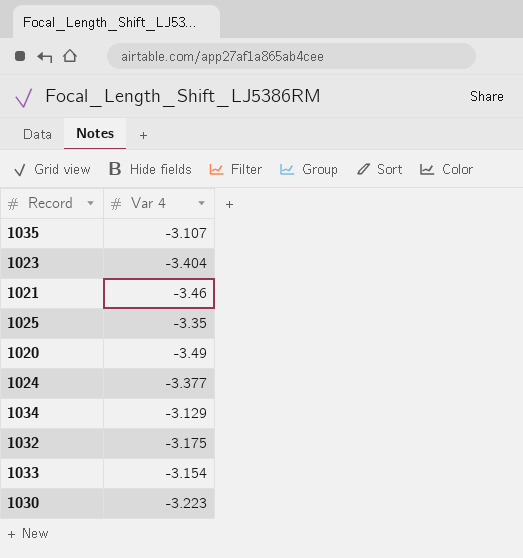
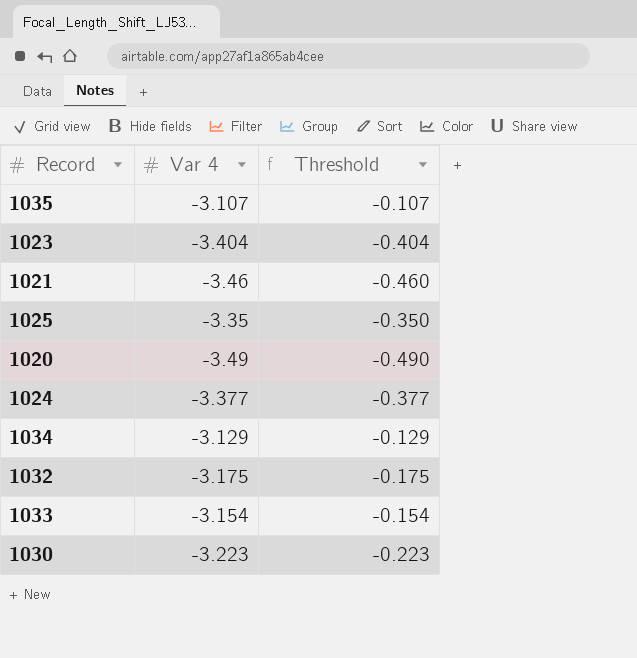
column Threshold | formula: none -> [Var 4] + 3

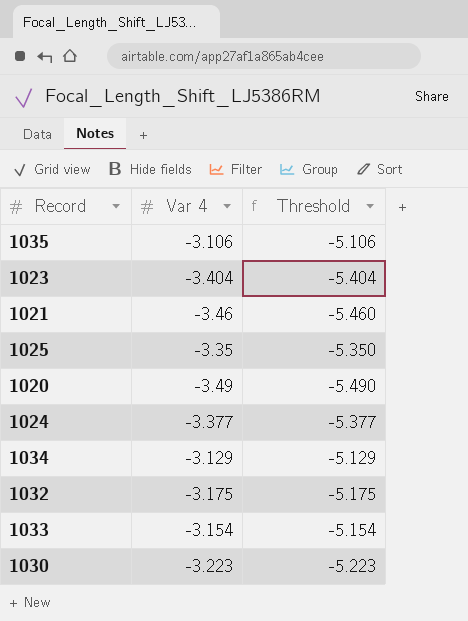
column Threshold | formula: [Var 4] + 3 -> [Var 4] - 2
1035 | Var 4: -3.107 -> -3.106

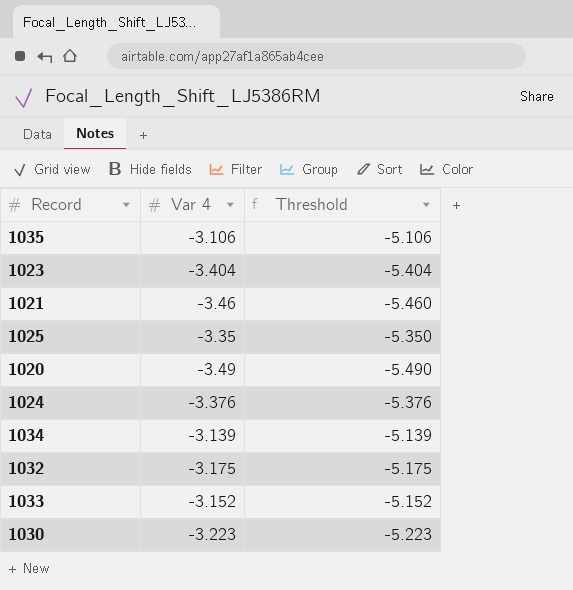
1024 | Var 4: -3.377 -> -3.376
1024 | Threshold: -5.377 -> -5.376
1034 | Var 4: -3.129 -> -3.139
1034 | Threshold: -5.129 -> -5.139
1033 | Var 4: -3.154 -> -3.152
1033 | Threshold: -5.154 -> -5.152

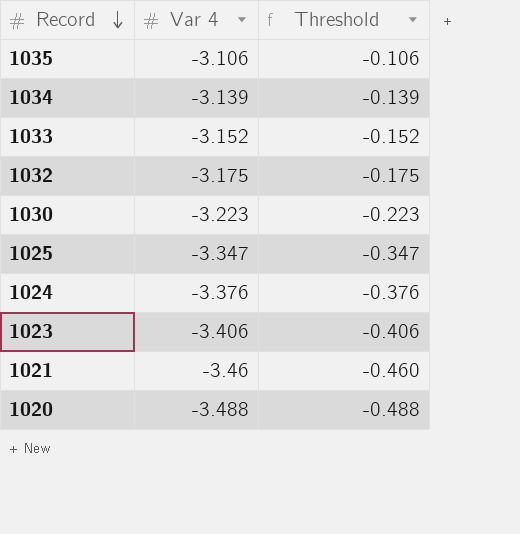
row order: none -> Record descending
column Threshold | formula: [Var 4] - 2 -> [Var 4] + 3
1025 | Var 4: -3.35 -> -3.347
1023 | Var 4: -3.404 -> -3.406
1020 | Var 4: -3.49 -> -3.488

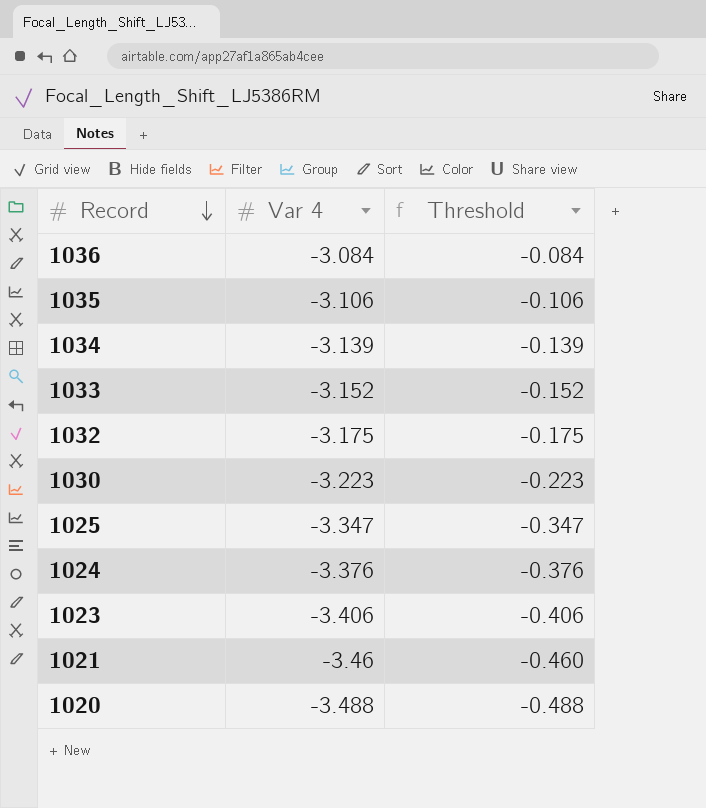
row 1036: none -> -3.084 | -0.084

